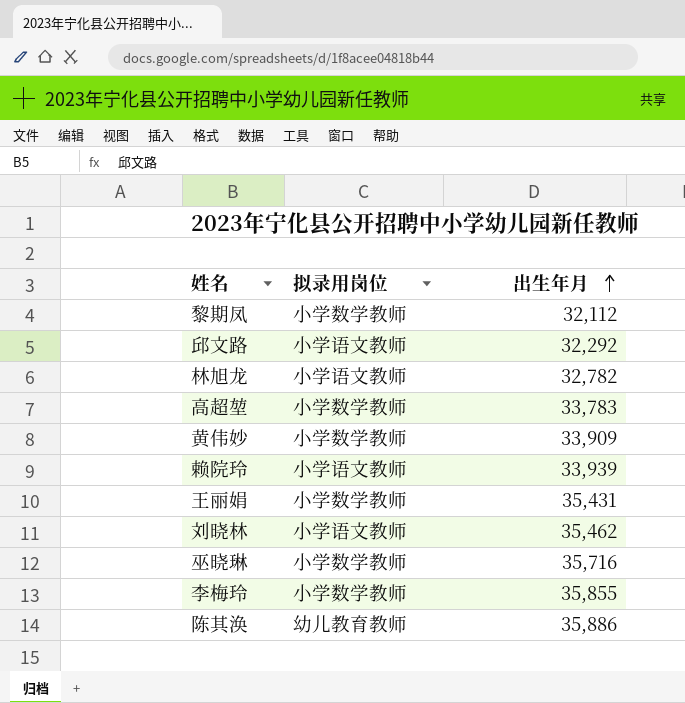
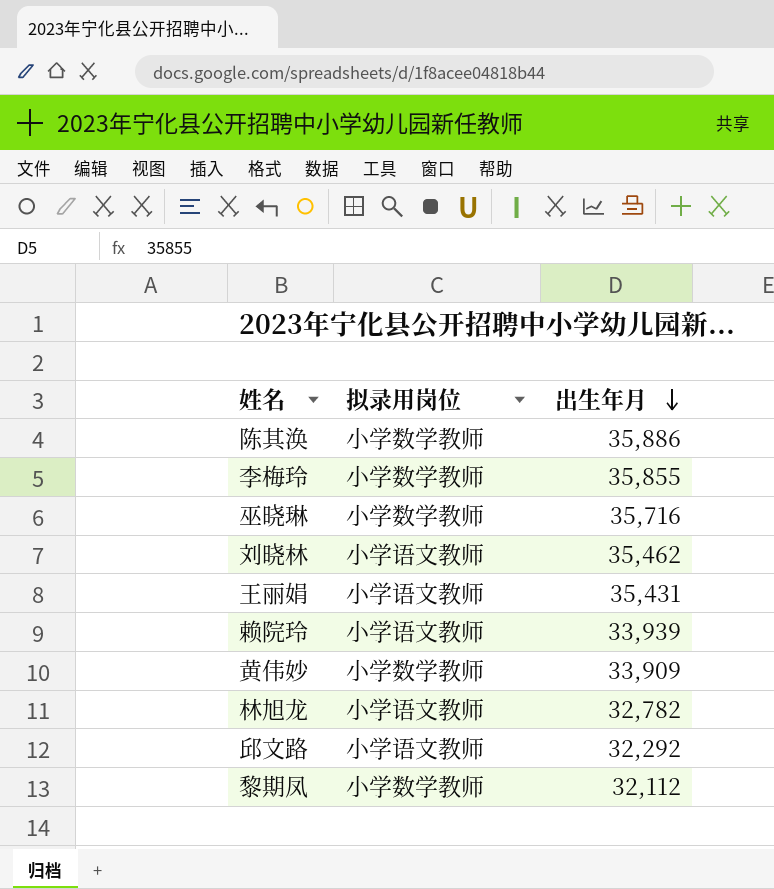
row order: 出生年月 ascending -> 出生年月 descending
row 高超堃: 小学数学教师 | 33,783 -> none
陈其涣 | 拟录用岗位: 幼儿教育教师 -> 小学数学教师
王丽娟 | 拟录用岗位: 小学数学教师 -> 小学语文教师

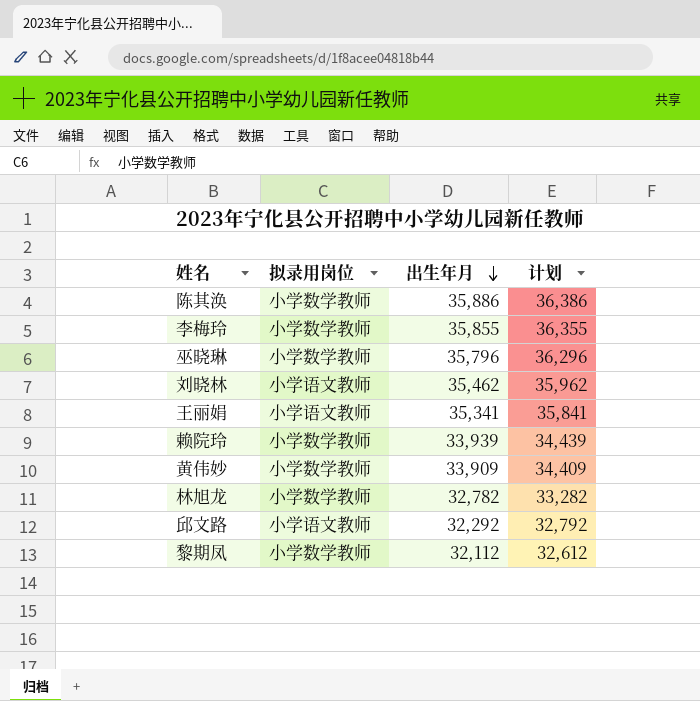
column 计划 | formula: none -> [出生年月] + 500
巫晓琳 | 出生年月: 35,716 -> 35,796
王丽娟 | 出生年月: 35,431 -> 35,341
赖院玲 | 拟录用岗位: 小学语文教师 -> 小学数学教师
林旭龙 | 拟录用岗位: 小学语文教师 -> 小学数学教师

